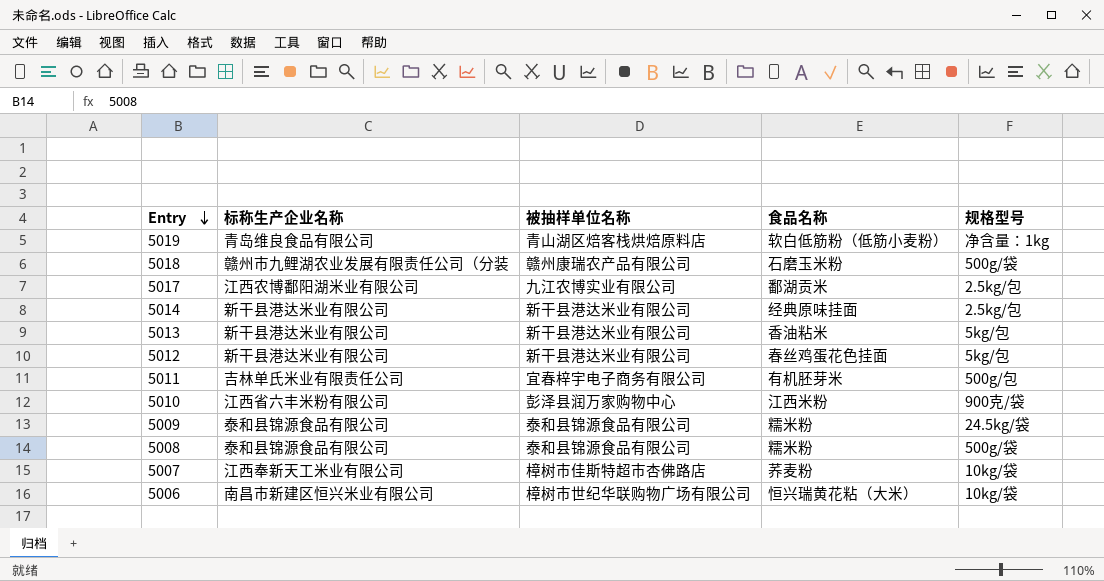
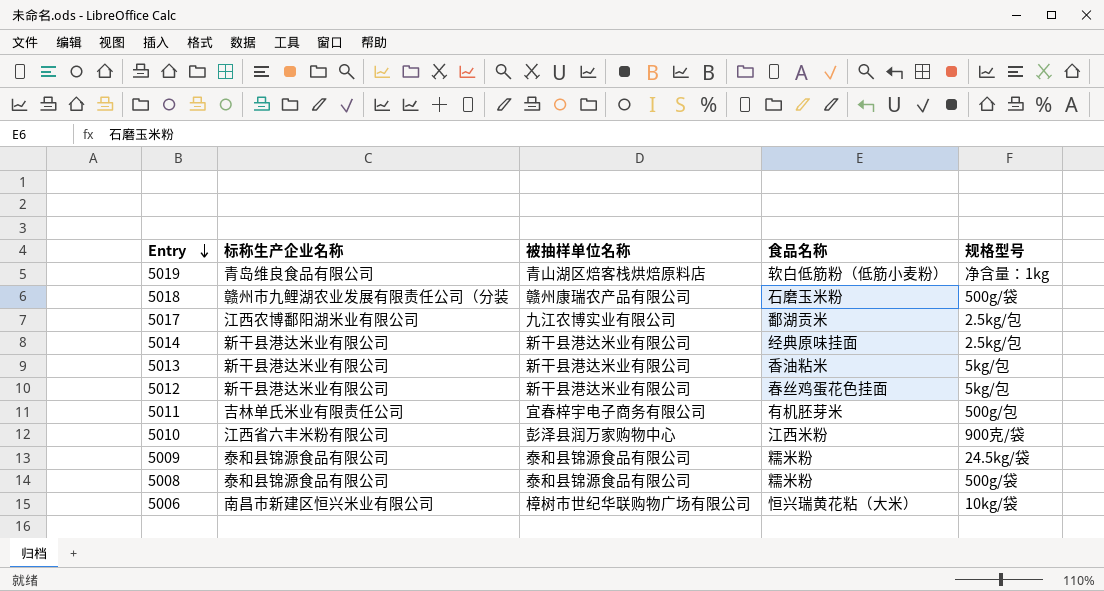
row 5007: 江西奉新天工米业有限公司 | 樟树市佳斯特超市杏佛路店 | 荞麦粉 | 10kg/袋 -> none

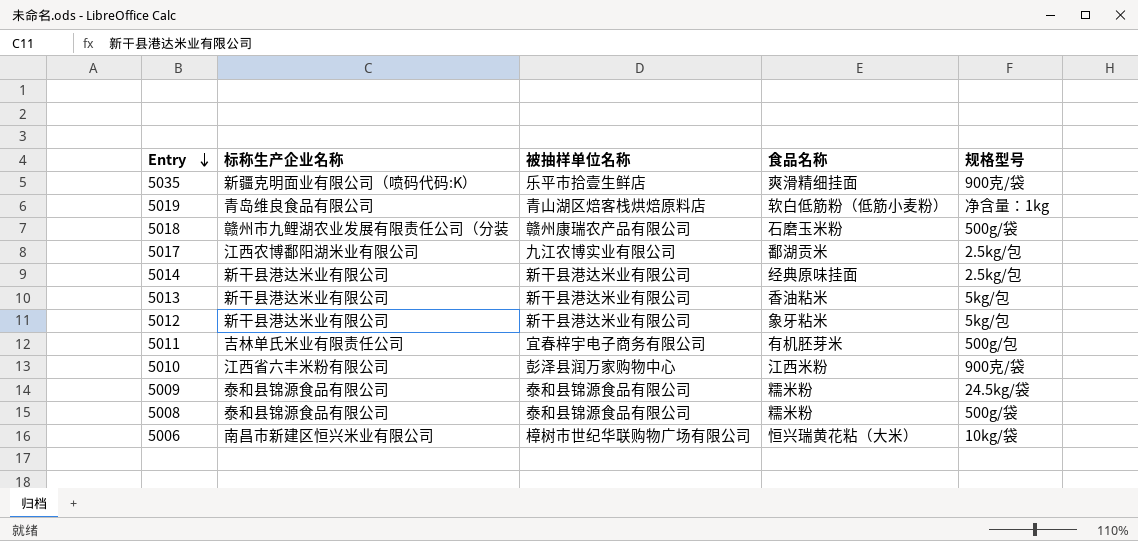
row 5035: none -> 新疆克明面业有限公司（喷码代码:K） | 乐平市拾壹生鲜店 | 爽滑精细挂面 | 900克/袋
5012 | 食品名称: 春丝鸡蛋花色挂面 -> 象牙粘米

